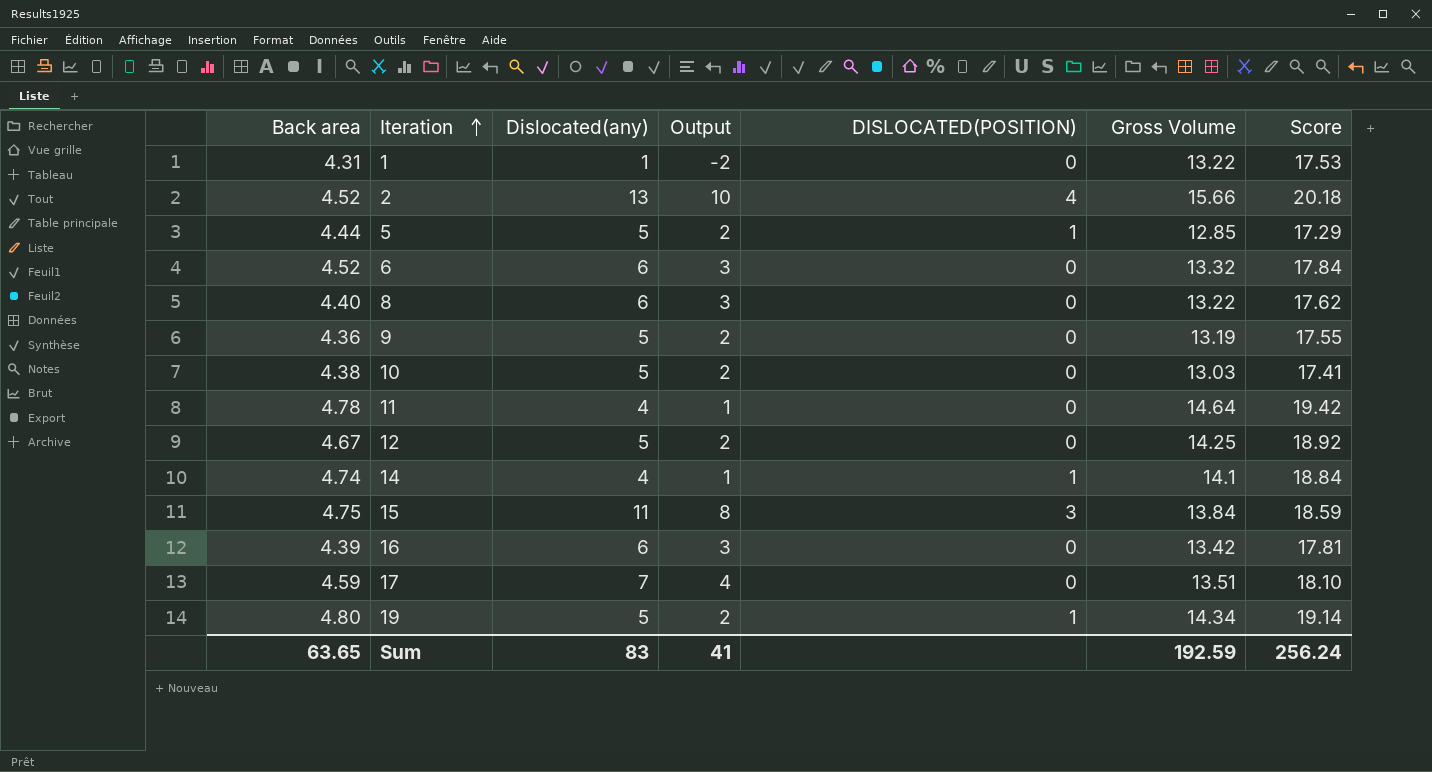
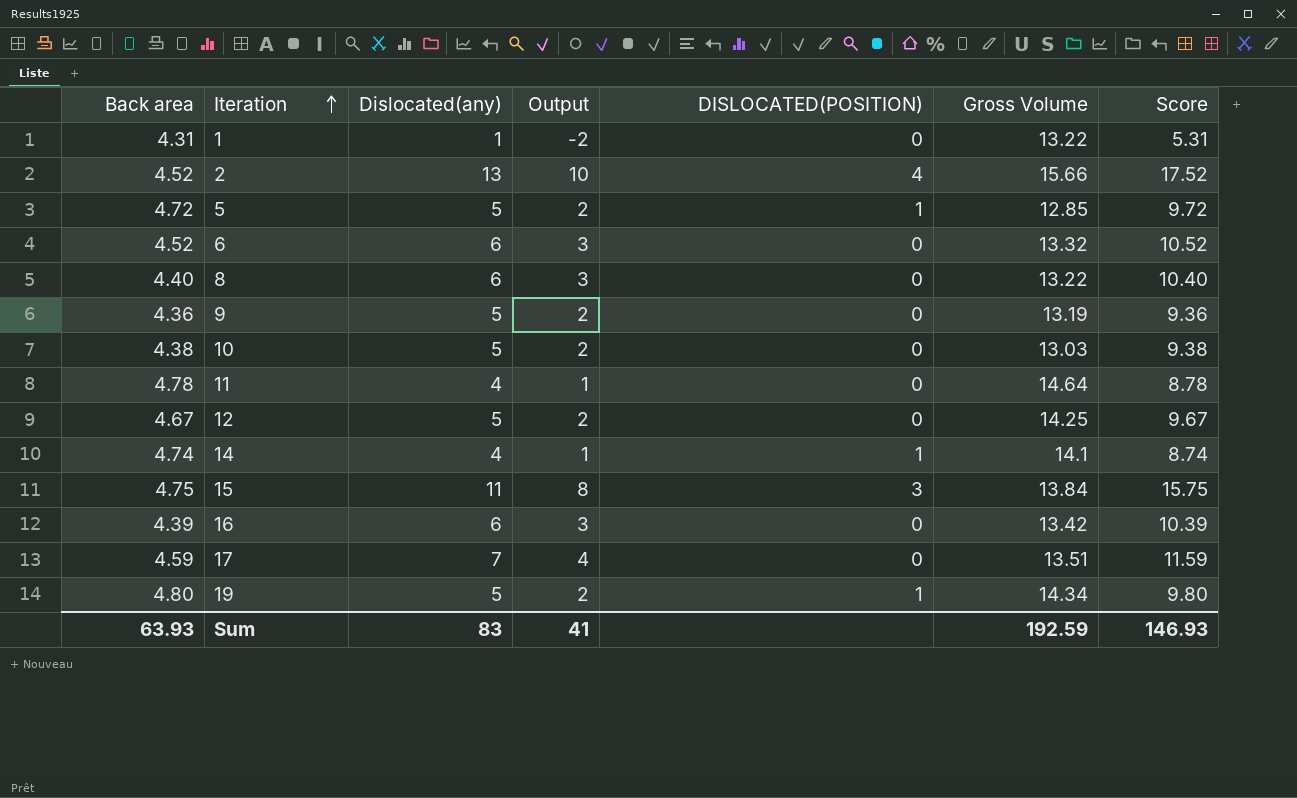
column Score | formula: [Back area] + [Gross Volume] -> [Back area] + [Dislocated(any)]
5 | Back area: 4.44 -> 4.72
Sum | Back area: 63.65 -> 63.93
Sum | Score: 256.24 -> 146.93

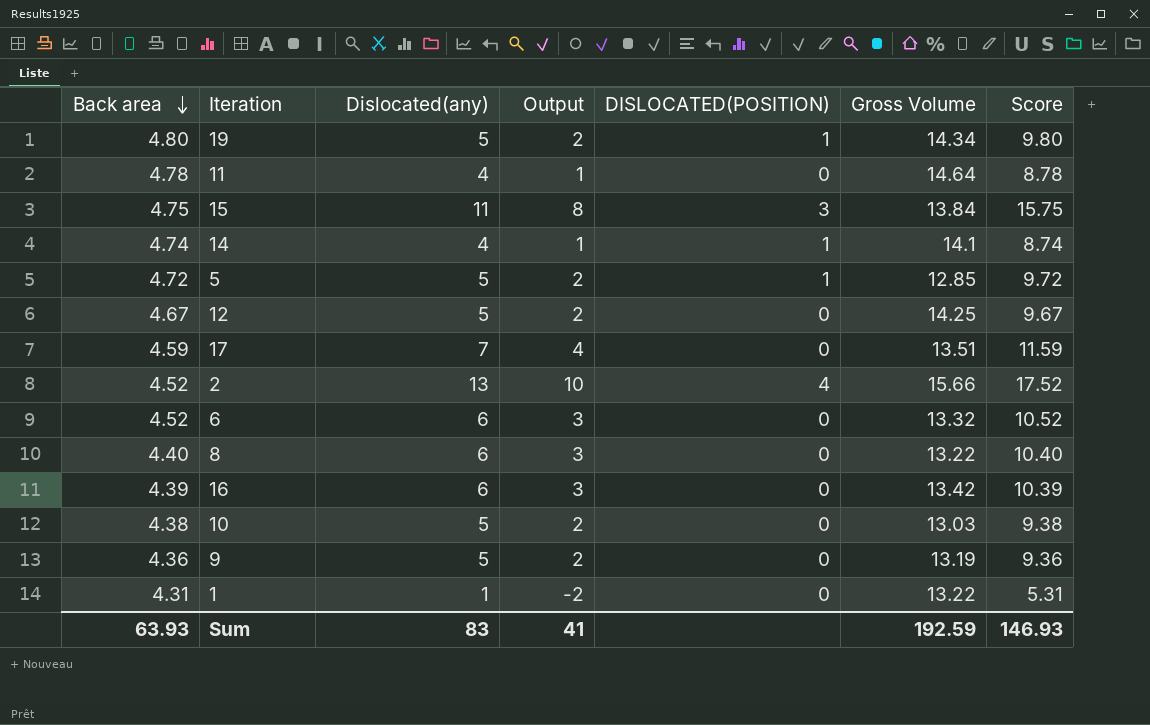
row order: Iteration ascending -> Back area descending

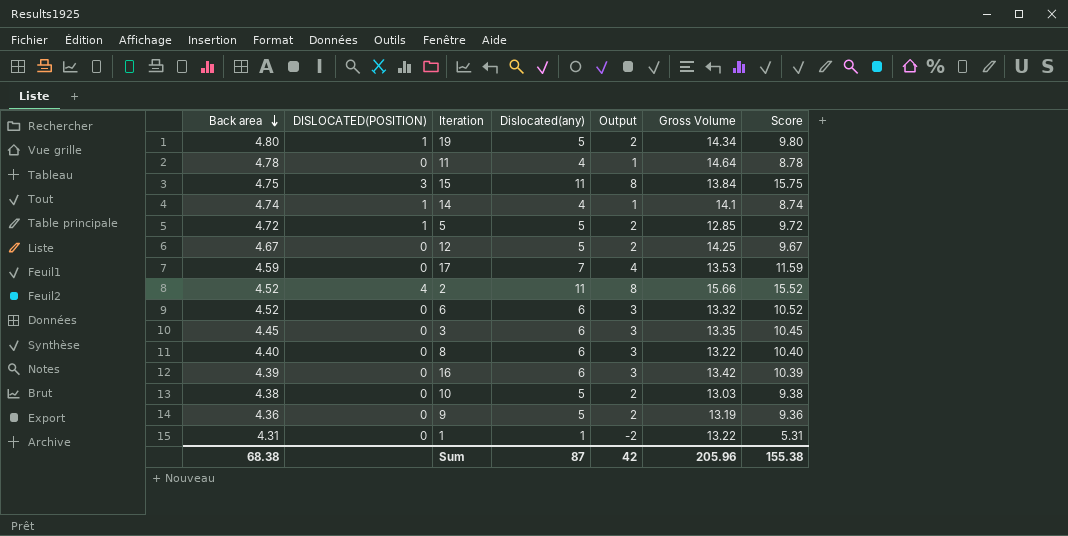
column DISLOCATED(POSITION) | position: 5 -> 2
17 | Gross Volume: 13.51 -> 13.53
2 | Dislocated(any): 13 -> 11
2 | Output: 10 -> 8
2 | Score: 17.52 -> 15.52
row 3: none -> 4.45 | 0 | 6 | 3 | 13.35 | 10.45
Sum | Back area: 63.93 -> 68.38
Sum | Dislocated(any): 83 -> 87
Sum | Output: 41 -> 42
Sum | Gross Volume: 192.59 -> 205.96
Sum | Score: 146.93 -> 155.38

